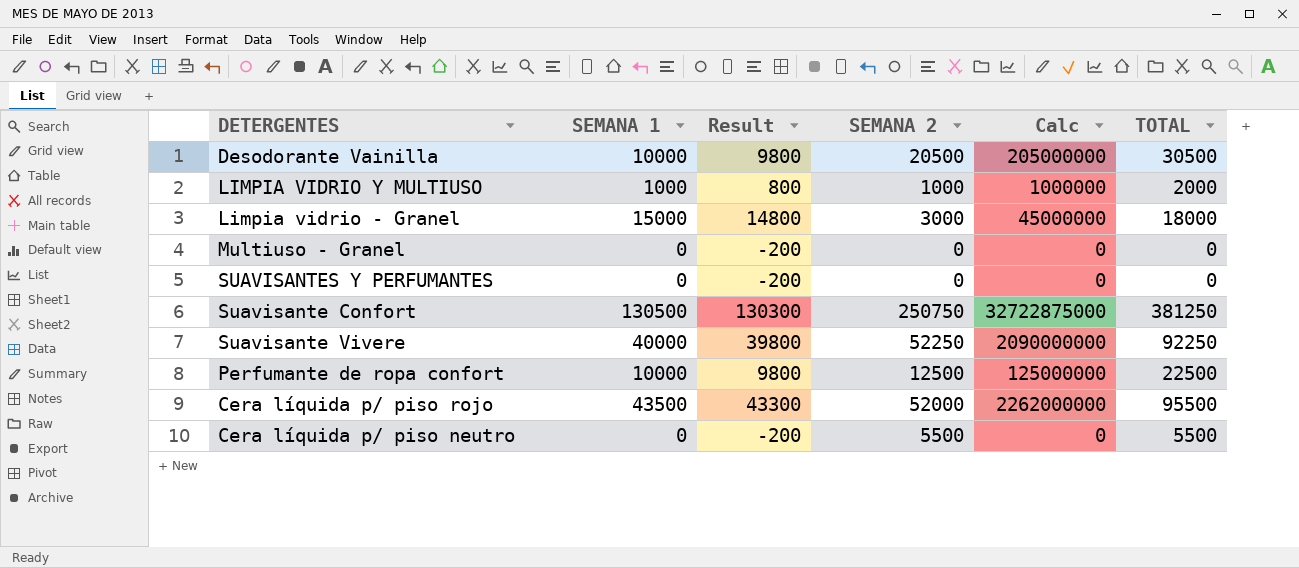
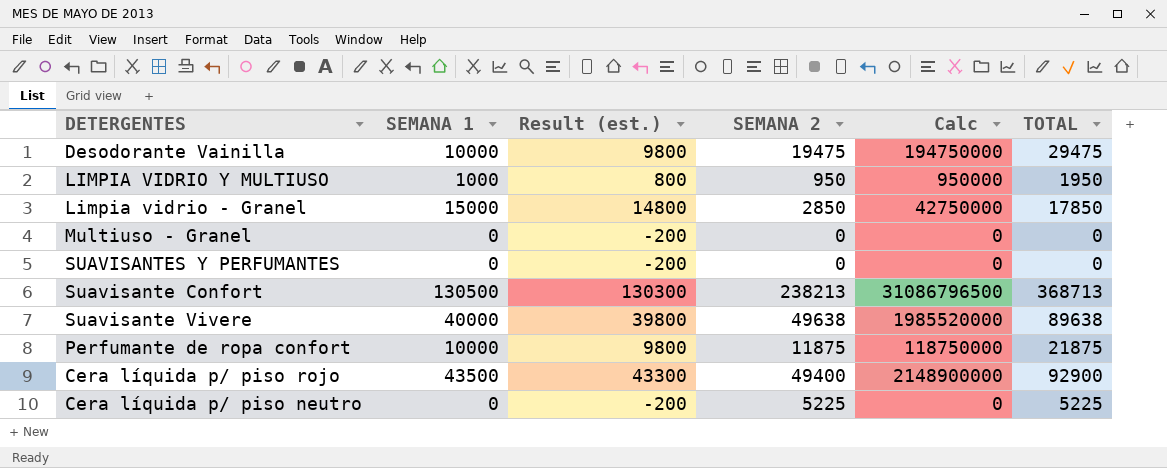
column name: Result -> Result (est.)
Desodorante Vainilla | SEMANA 2: 20500 -> 19475
Desodorante Vainilla | Calc: 205000000 -> 194750000
Desodorante Vainilla | TOTAL: 30500 -> 29475
LIMPIA VIDRIO Y MULTIUSO | SEMANA 2: 1000 -> 950
LIMPIA VIDRIO Y MULTIUSO | Calc: 1000000 -> 950000
LIMPIA VIDRIO Y MULTIUSO | TOTAL: 2000 -> 1950
Limpia vidrio - Granel | SEMANA 2: 3000 -> 2850
Limpia vidrio - Granel | Calc: 45000000 -> 42750000
Limpia vidrio - Granel | TOTAL: 18000 -> 17850
Suavisante Confort | SEMANA 2: 250750 -> 238213
Suavisante Confort | Calc: 32722875000 -> 31086796500
Suavisante Confort | TOTAL: 381250 -> 368713
Suavisante Vivere | SEMANA 2: 52250 -> 49638
Suavisante Vivere | Calc: 2090000000 -> 1985520000
Suavisante Vivere | TOTAL: 92250 -> 89638
Perfumante de ropa confort | SEMANA 2: 12500 -> 11875
Perfumante de ropa confort | Calc: 125000000 -> 118750000
Perfumante de ropa confort | TOTAL: 22500 -> 21875
Cera líquida p/ piso rojo | SEMANA 2: 52000 -> 49400
Cera líquida p/ piso rojo | Calc: 2262000000 -> 2148900000
Cera líquida p/ piso rojo | TOTAL: 95500 -> 92900
Cera líquida p/ piso neutro | SEMANA 2: 5500 -> 5225
Cera líquida p/ piso neutro | TOTAL: 5500 -> 5225

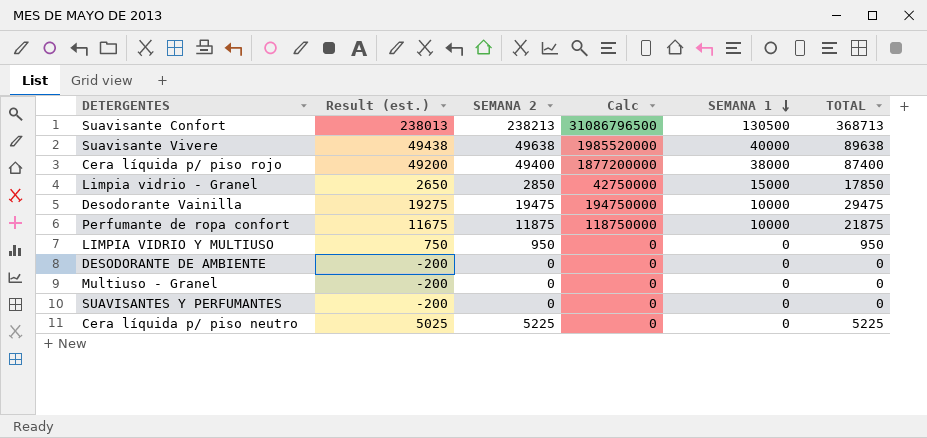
row order: none -> SEMANA 1 descending
column Result (est.) | formula: [SEMANA 1] - 200 -> [SEMANA 2] - 200
column SEMANA 1 | position: 2 -> 5
Cera líquida p/ piso rojo | Calc: 2148900000 -> 1877200000
Cera líquida p/ piso rojo | SEMANA 1: 43500 -> 38000
Cera líquida p/ piso rojo | TOTAL: 92900 -> 87400
LIMPIA VIDRIO Y MULTIUSO | Calc: 950000 -> 0
LIMPIA VIDRIO Y MULTIUSO | SEMANA 1: 1000 -> 0
LIMPIA VIDRIO Y MULTIUSO | TOTAL: 1950 -> 950
row DESODORANTE DE AMBIENTE: none -> -200 | 0 | 0 | 0 | 0

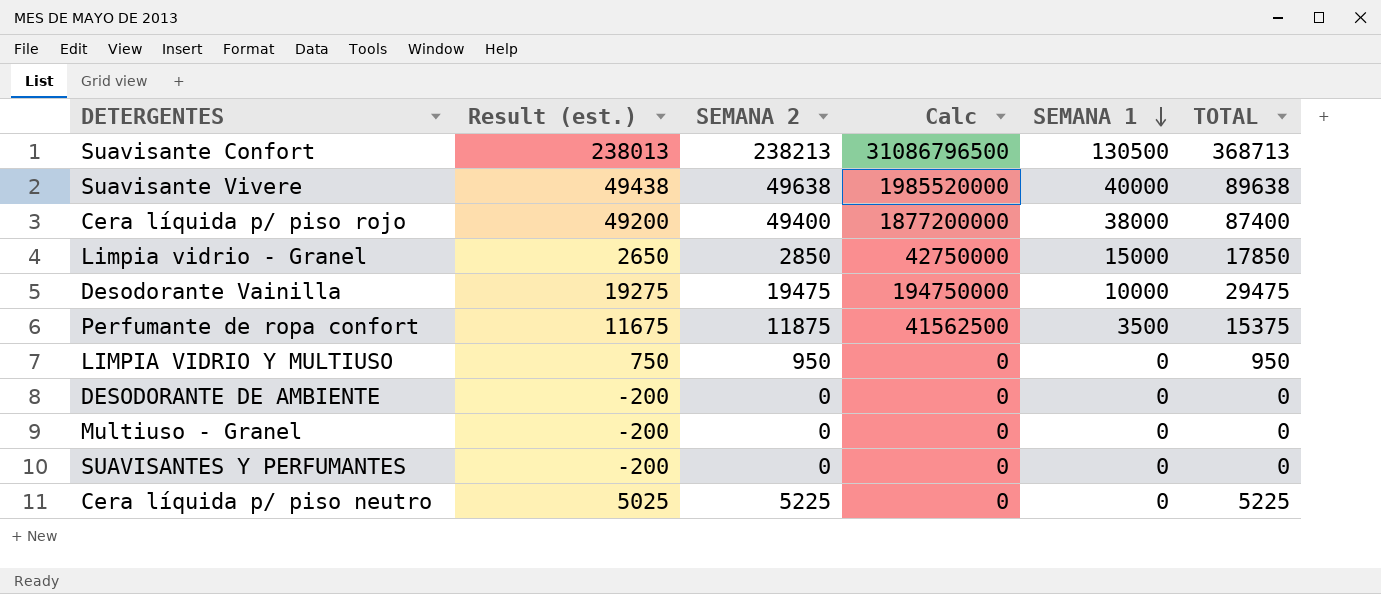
Perfumante de ropa confort | Calc: 118750000 -> 41562500
Perfumante de ropa confort | SEMANA 1: 10000 -> 3500
Perfumante de ropa confort | TOTAL: 21875 -> 15375

